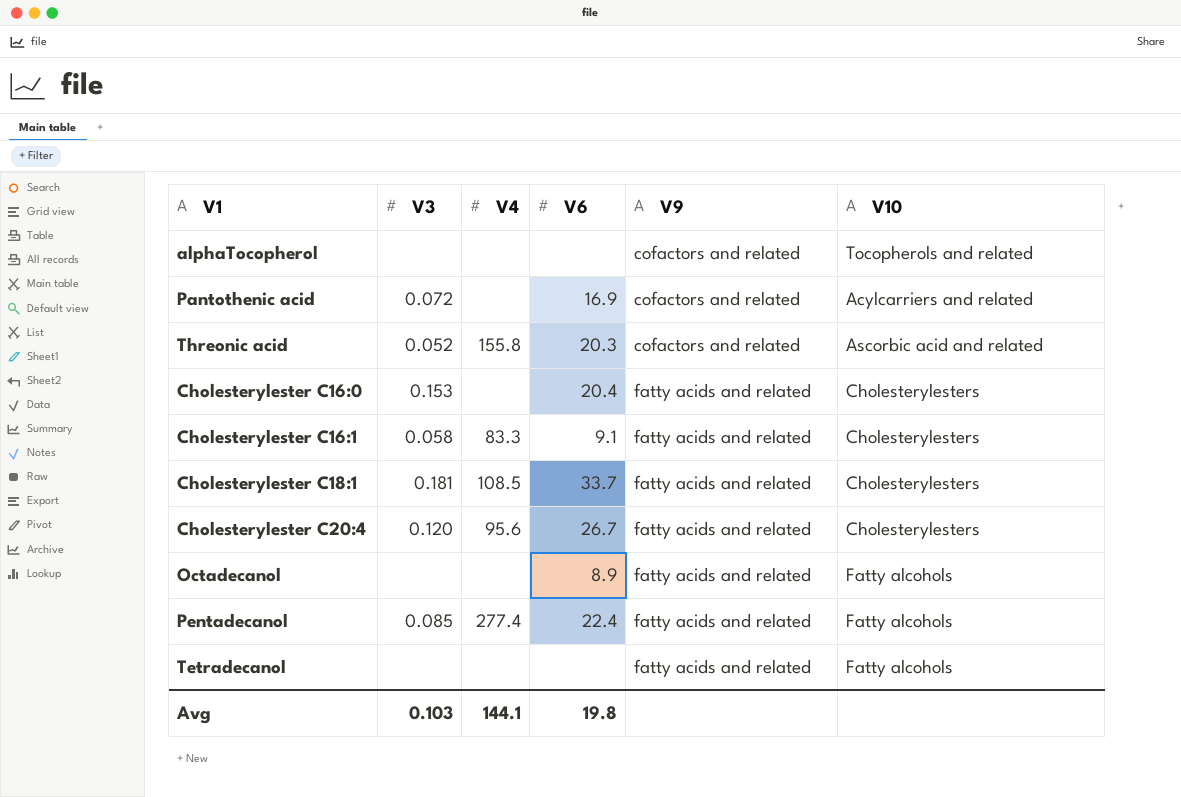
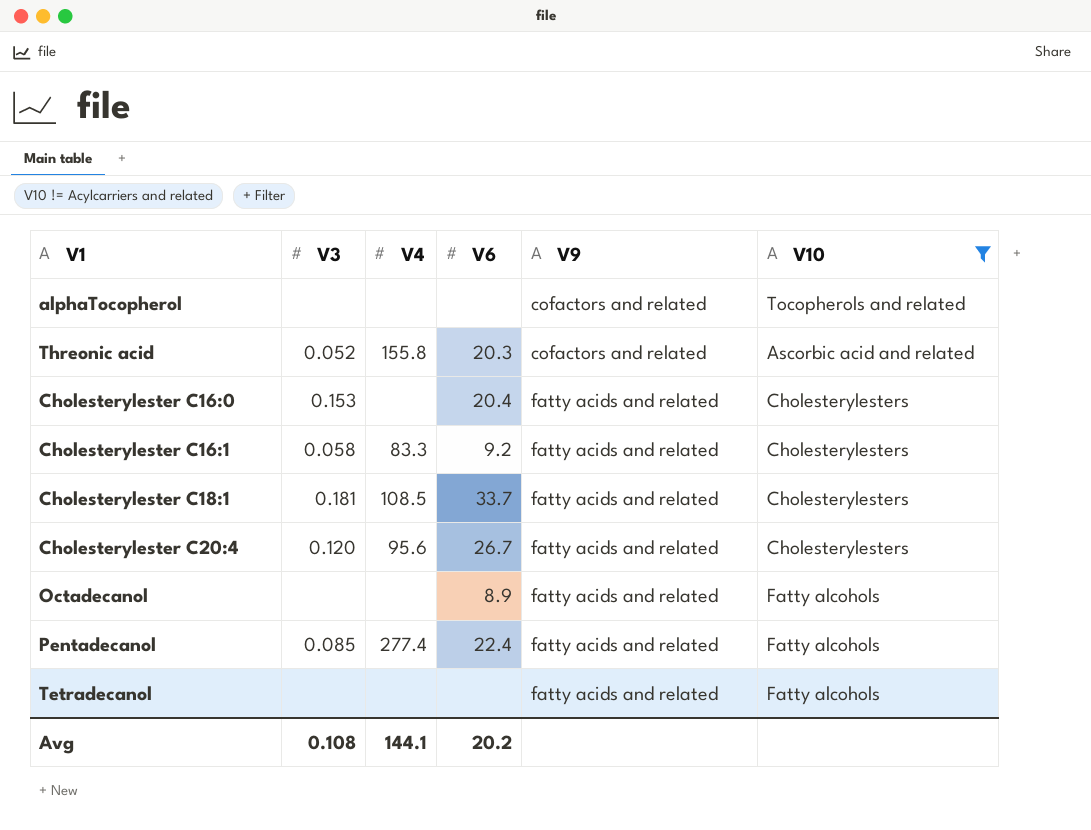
filter: none -> V10 != Acylcarriers and related
Cholesterylester C16:1 | V6: 9.1 -> 9.2
Avg | V3: 0.103 -> 0.108
Avg | V6: 19.8 -> 20.2

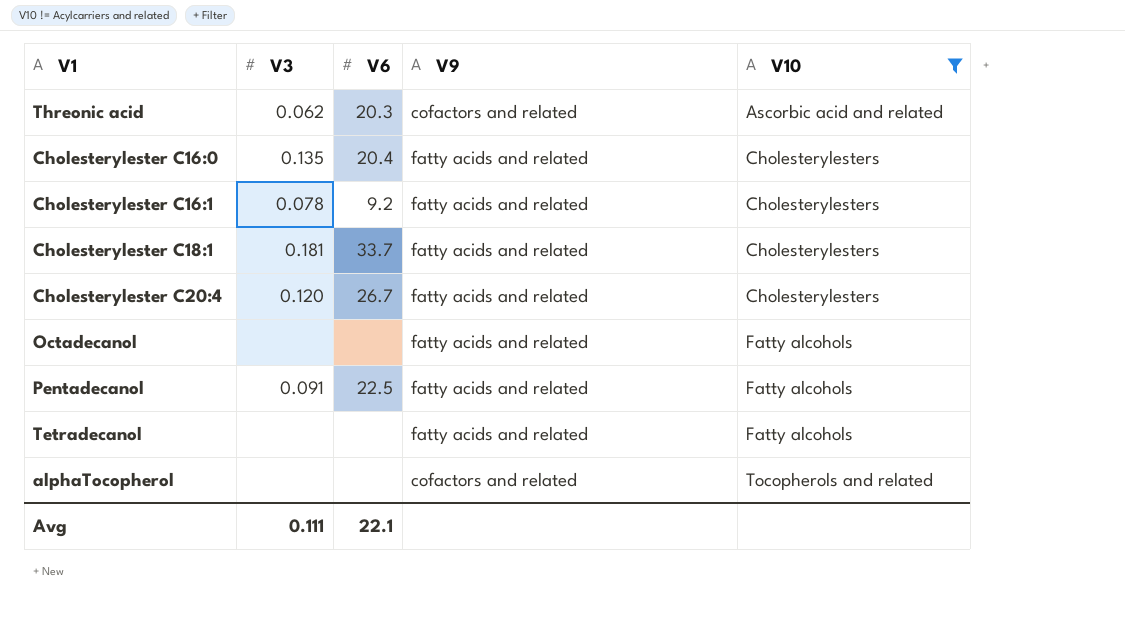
row order: V9 ascending -> V10 ascending
column V4 | position: 3 -> none
Threonic acid | V3: 0.052 -> 0.062
Cholesterylester C16:0 | V3: 0.153 -> 0.135
Cholesterylester C16:1 | V3: 0.058 -> 0.078
Octadecanol | V6: 8.9 -> none
Pentadecanol | V3: 0.085 -> 0.091
Pentadecanol | V6: 22.4 -> 22.5
Avg | V3: 0.108 -> 0.111
Avg | V6: 20.2 -> 22.1

